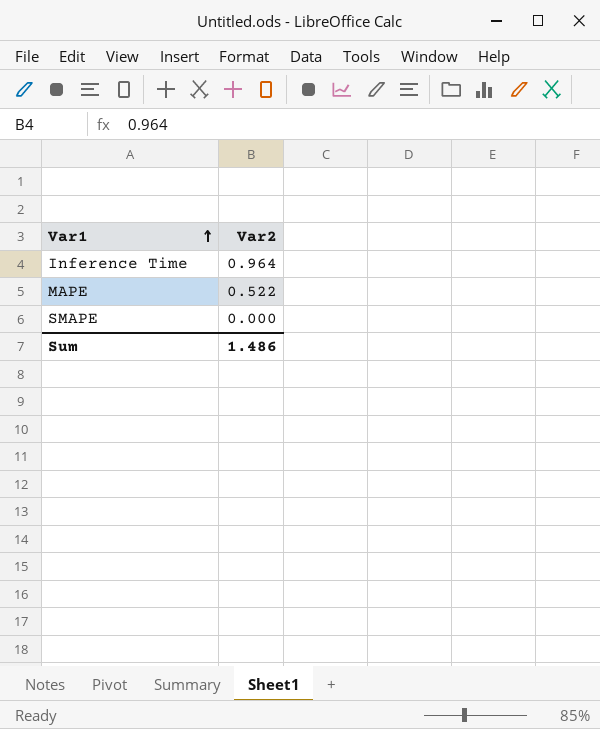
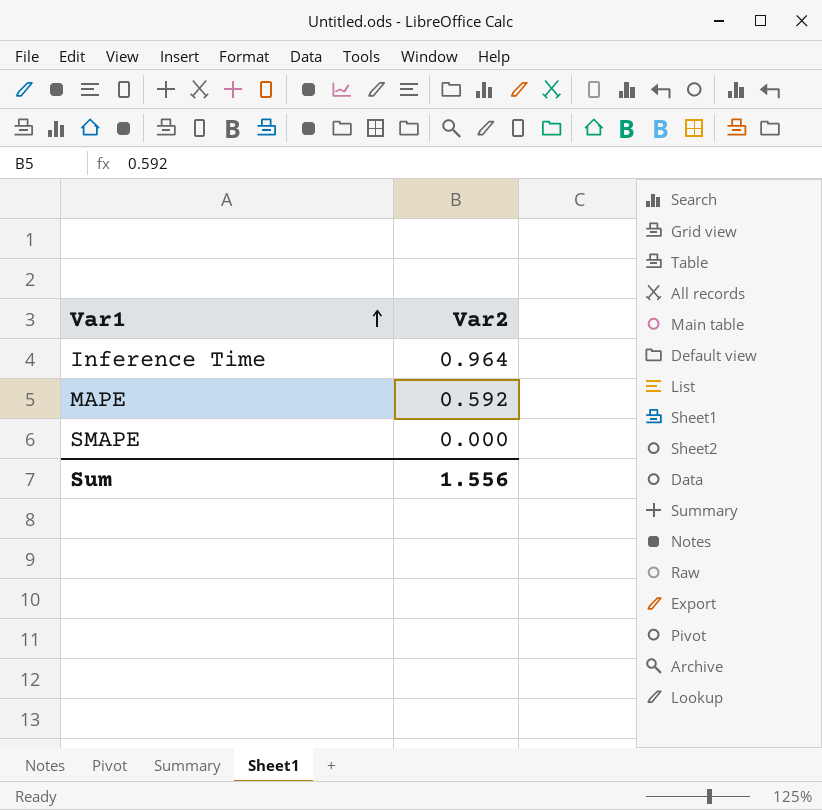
MAPE | Var2: 0.522 -> 0.592
Sum | Var2: 1.486 -> 1.556

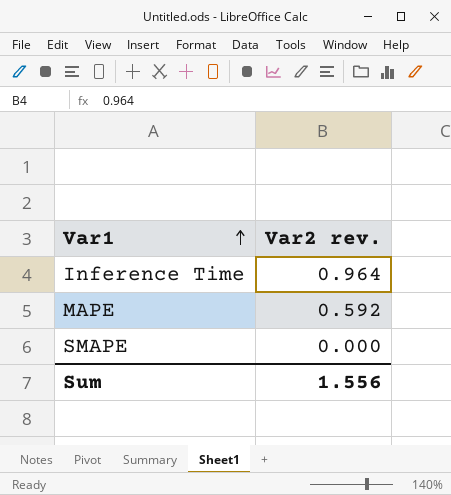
column name: Var2 -> Var2 rev.

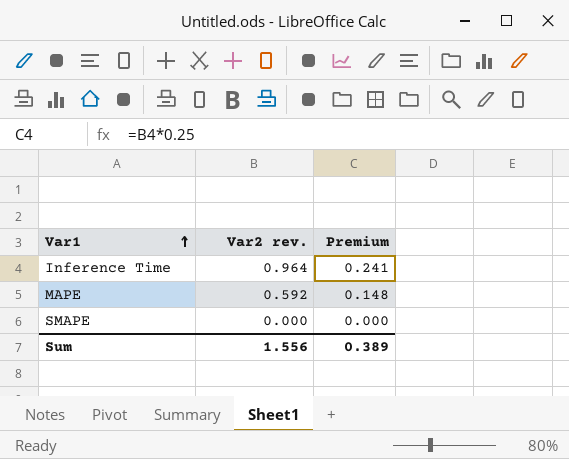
column Premium | formula: none -> [Var2 rev.] * 0.25

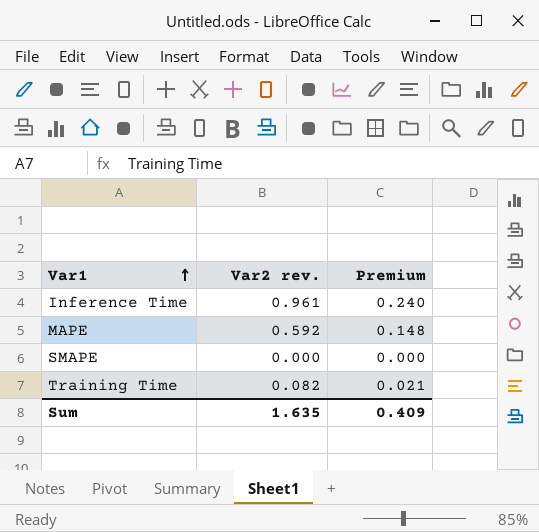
Inference Time | Var2 rev.: 0.964 -> 0.961
Inference Time | Premium: 0.241 -> 0.240
row Training Time: none -> 0.082 | 0.021
Sum | Var2 rev.: 1.556 -> 1.635
Sum | Premium: 0.389 -> 0.409

